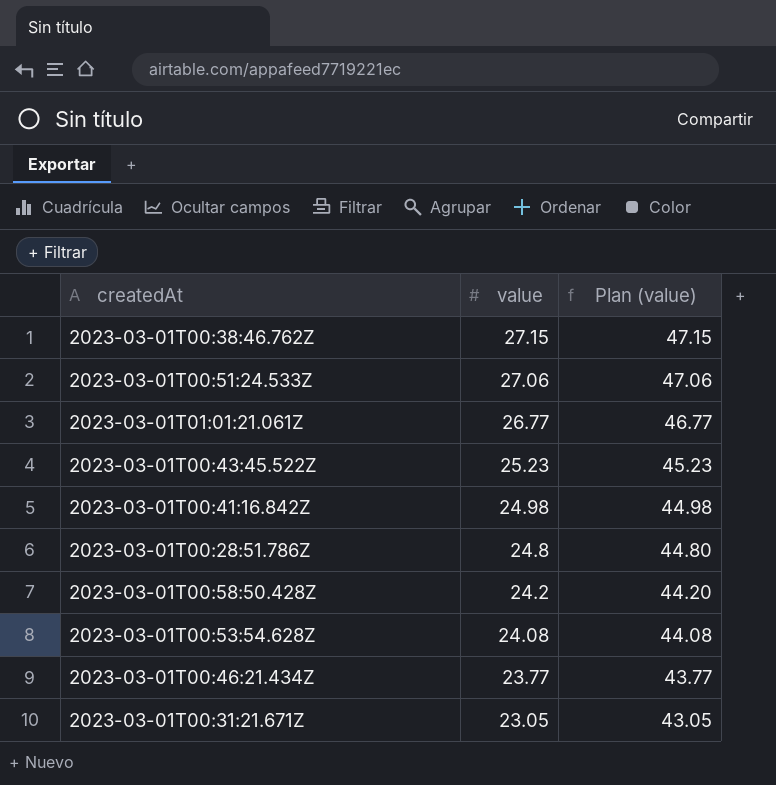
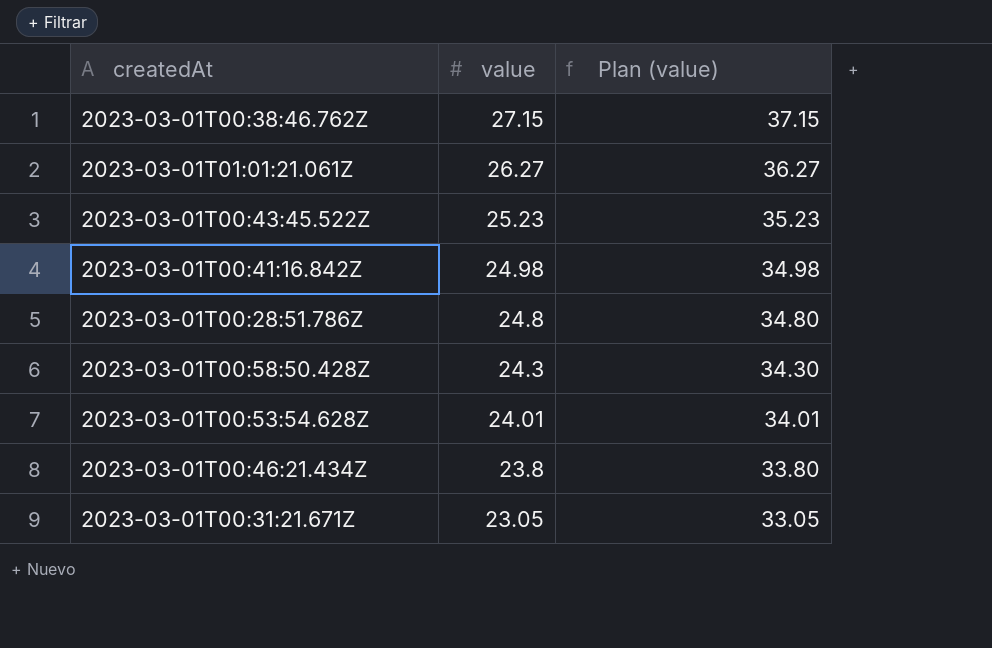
column Plan (value) | formula: [value] + 20 -> [value] + 10
row 2023-03-01T00:51:24.533Z: 27.06 | 47.06 -> none
2023-03-01T01:01:21.061Z | value: 26.77 -> 26.27
2023-03-01T00:58:50.428Z | value: 24.2 -> 24.3
2023-03-01T00:53:54.628Z | value: 24.08 -> 24.01
2023-03-01T00:46:21.434Z | value: 23.77 -> 23.8

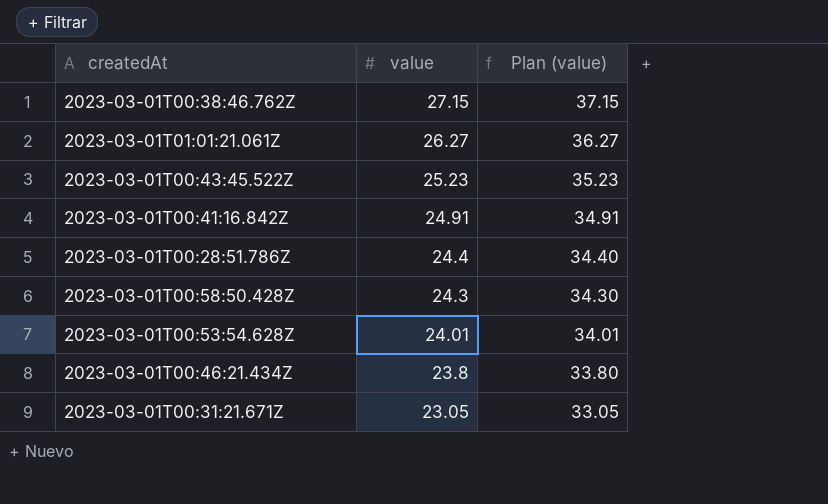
2023-03-01T00:41:16.842Z | value: 24.98 -> 24.91
2023-03-01T00:41:16.842Z | Plan (value): 34.98 -> 34.91
2023-03-01T00:28:51.786Z | value: 24.8 -> 24.4
2023-03-01T00:28:51.786Z | Plan (value): 34.80 -> 34.40

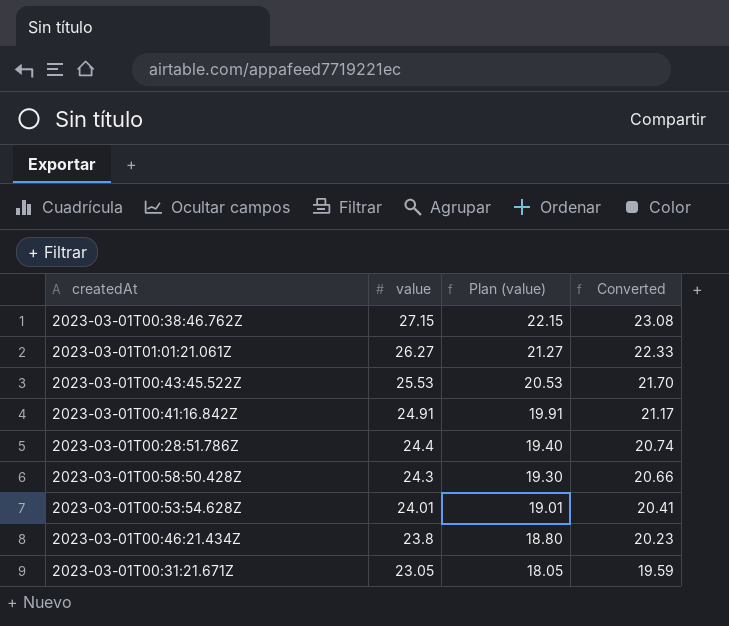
column Plan (value) | formula: [value] + 10 -> [value] - 5
column Converted | formula: none -> [value] * 0.85
2023-03-01T00:43:45.522Z | value: 25.23 -> 25.53

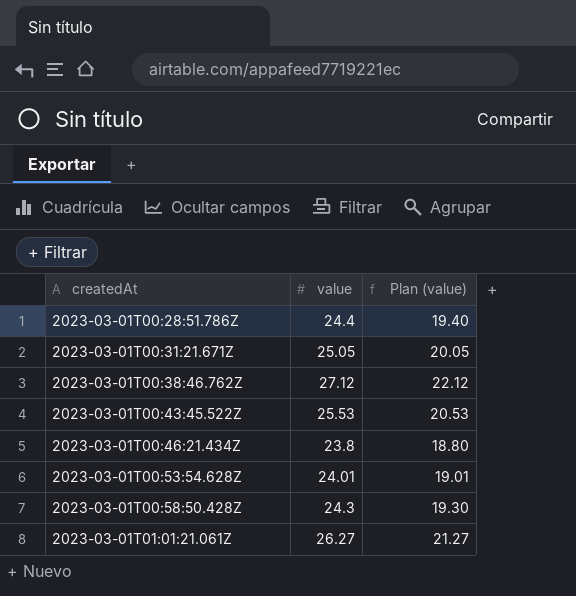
row order: value descending -> createdAt ascending
column Converted | formula: [value] * 0.85 -> none
row 2023-03-01T00:41:16.842Z: 24.91 | 19.91 | 21.17 -> none
2023-03-01T00:31:21.671Z | value: 23.05 -> 25.05
2023-03-01T00:31:21.671Z | Plan (value): 18.05 -> 20.05
2023-03-01T00:38:46.762Z | value: 27.15 -> 27.12
2023-03-01T00:38:46.762Z | Plan (value): 22.15 -> 22.12

